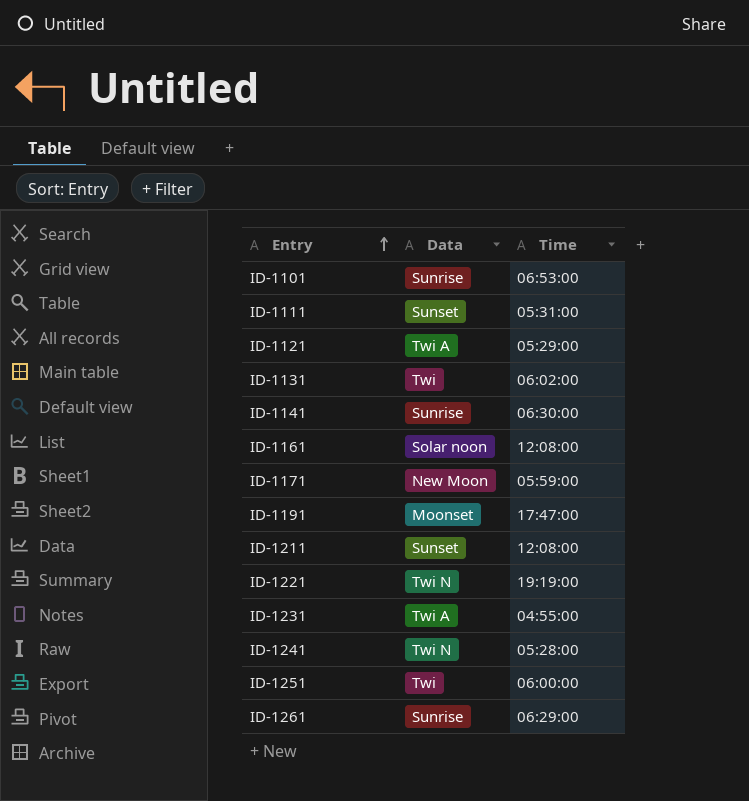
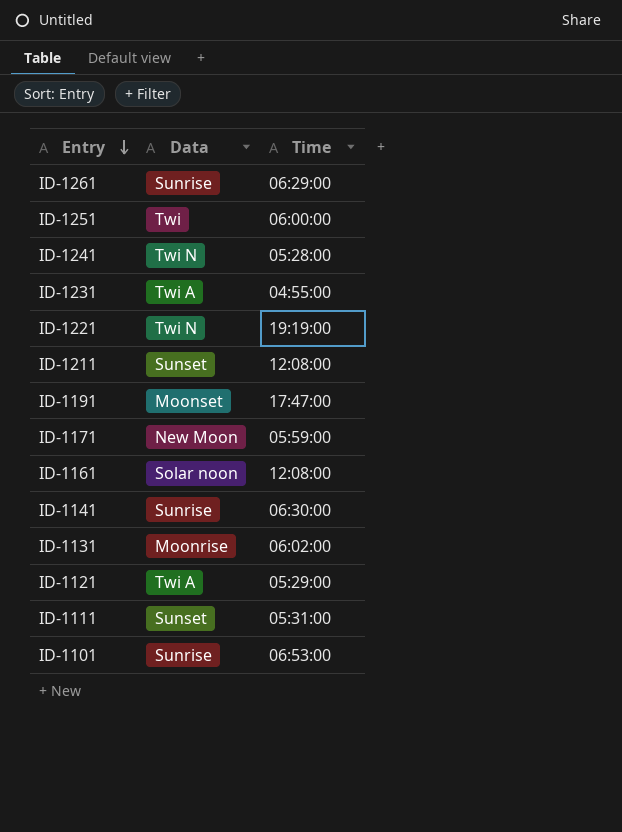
row order: Entry ascending -> Entry descending
ID-1131 | Data: Twi -> Moonrise

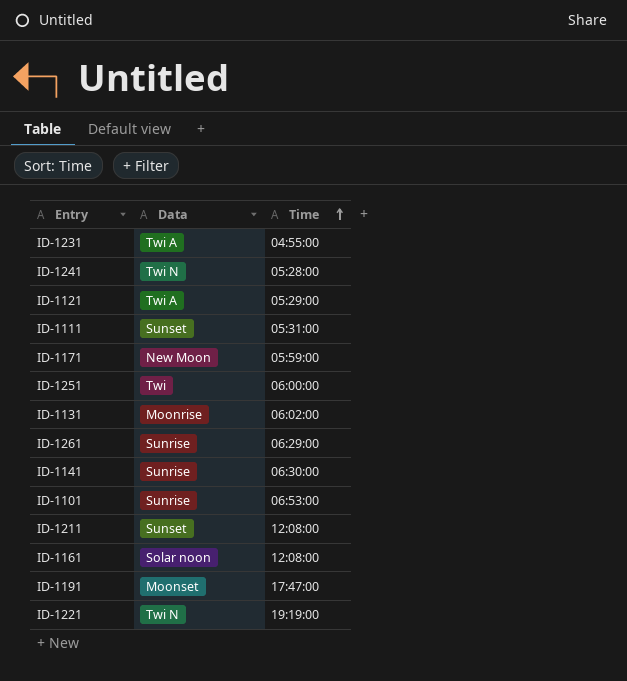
row order: Entry descending -> Time ascending

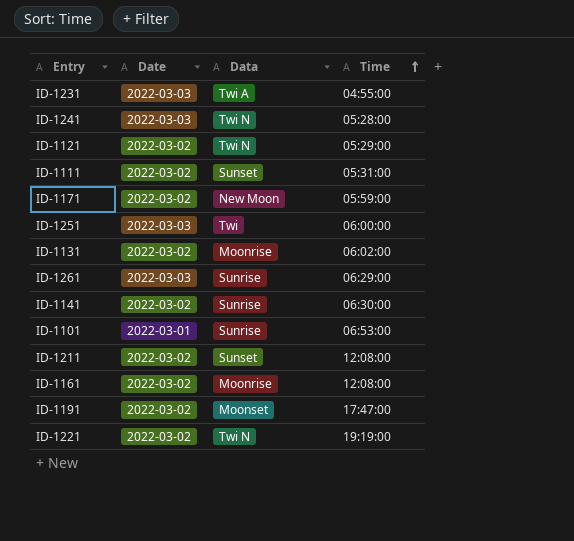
column Date | position: none -> 2
ID-1121 | Data: Twi A -> Twi N
ID-1161 | Data: Solar noon -> Moonrise

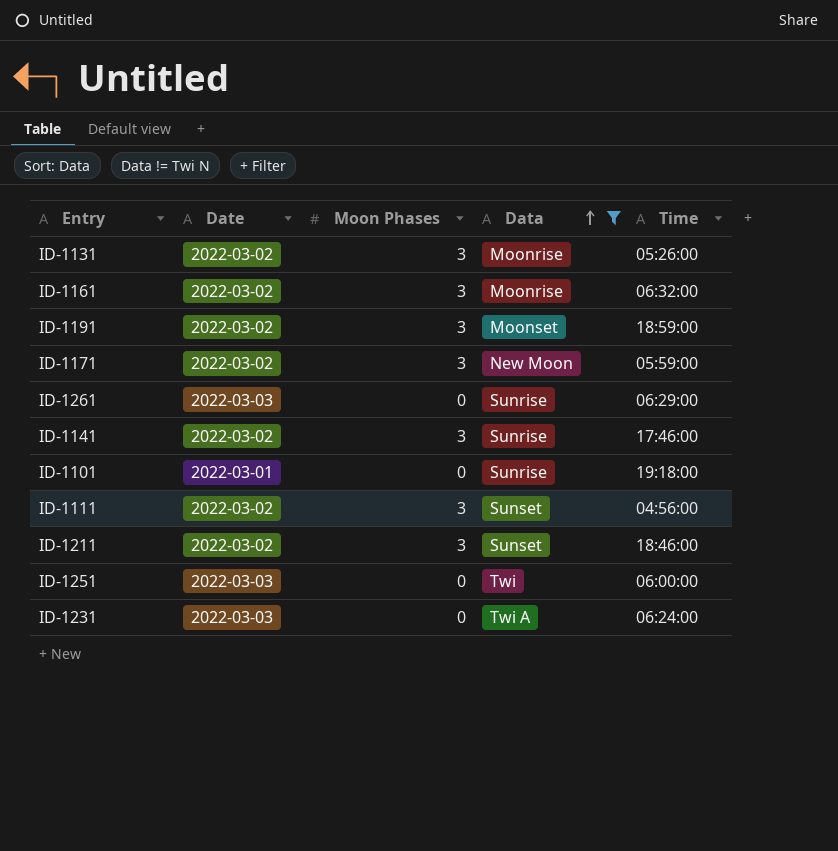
filter: none -> Data != Twi N
row order: Time ascending -> Data ascending
column Moon Phases | position: none -> 3
ID-1131 | Time: 06:02:00 -> 05:26:00
ID-1161 | Time: 12:08:00 -> 06:32:00
ID-1191 | Time: 17:47:00 -> 18:59:00
ID-1141 | Time: 06:30:00 -> 17:46:00
ID-1101 | Time: 06:53:00 -> 19:18:00
ID-1111 | Time: 05:31:00 -> 04:56:00
ID-1211 | Time: 12:08:00 -> 18:46:00
ID-1231 | Time: 04:55:00 -> 06:24:00

